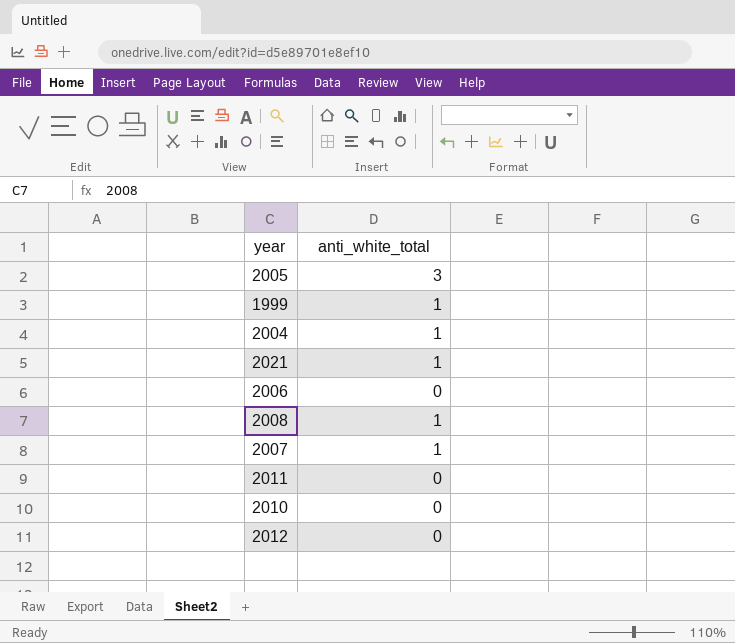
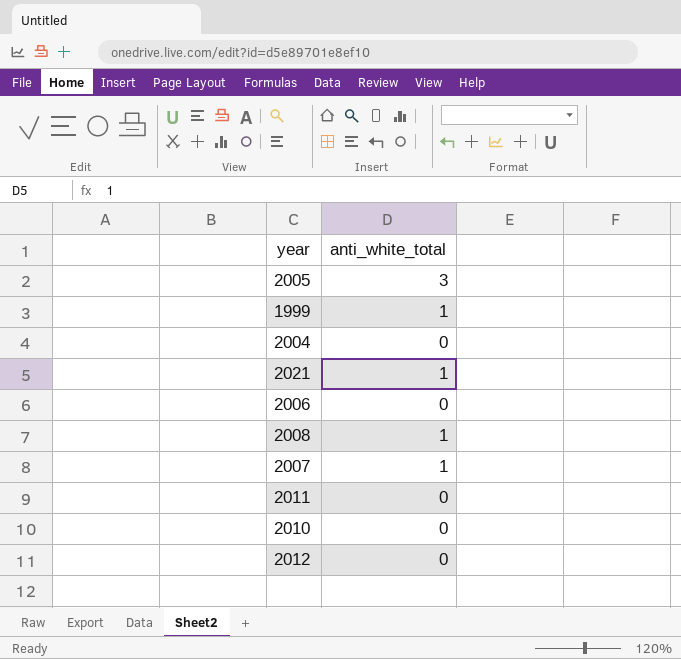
2004 | anti_white_total: 1 -> 0

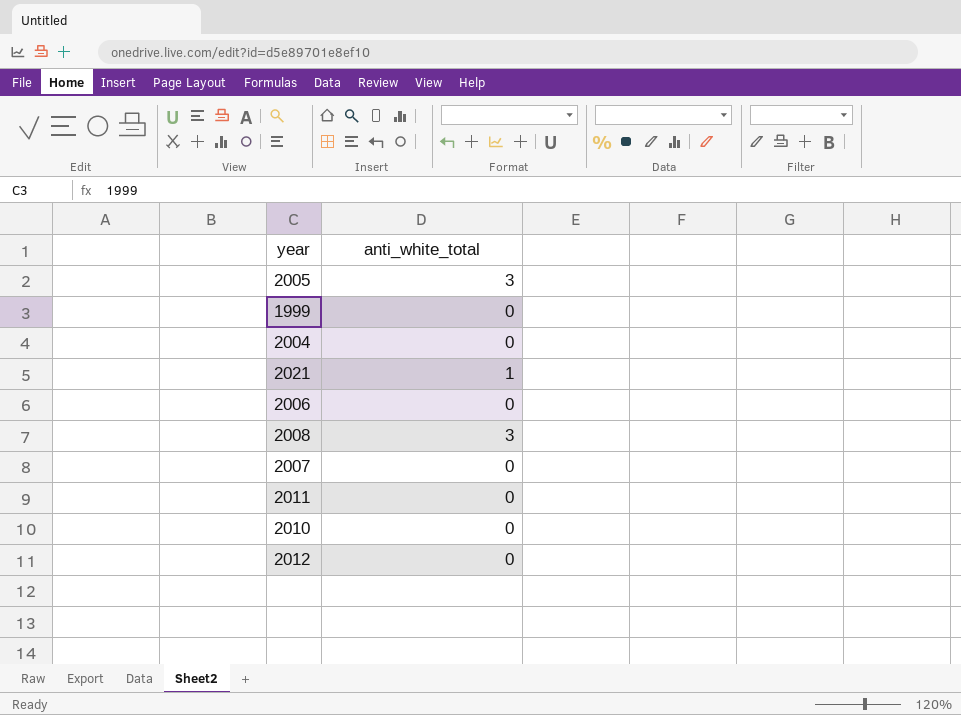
1999 | anti_white_total: 1 -> 0
2008 | anti_white_total: 1 -> 3
2007 | anti_white_total: 1 -> 0

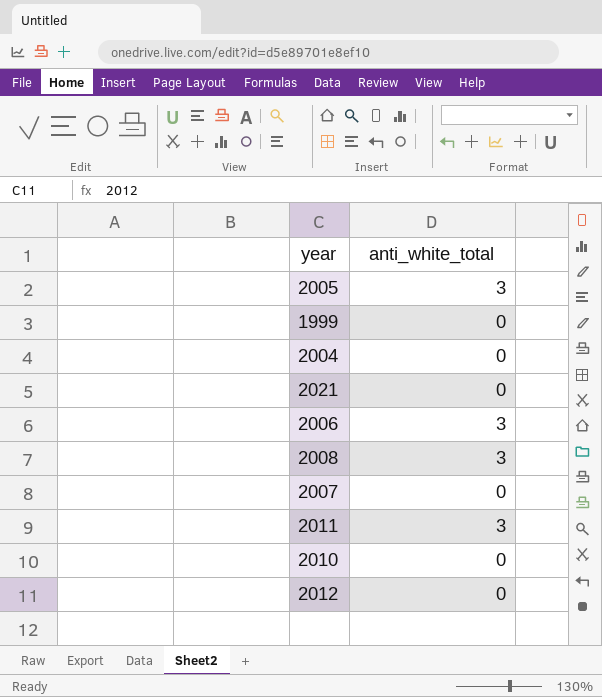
2021 | anti_white_total: 1 -> 0
2006 | anti_white_total: 0 -> 3
2011 | anti_white_total: 0 -> 3

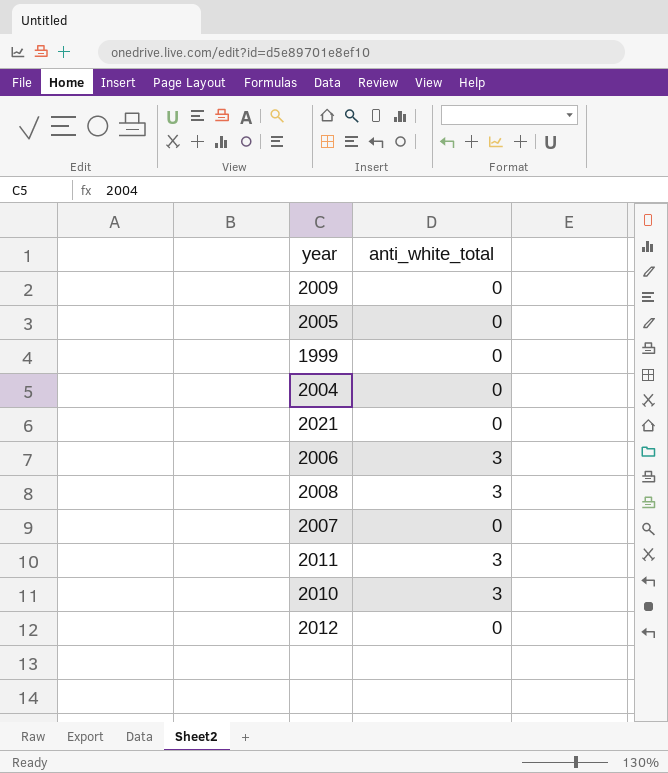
row 2009: none -> 0
2005 | anti_white_total: 3 -> 0
2010 | anti_white_total: 0 -> 3

